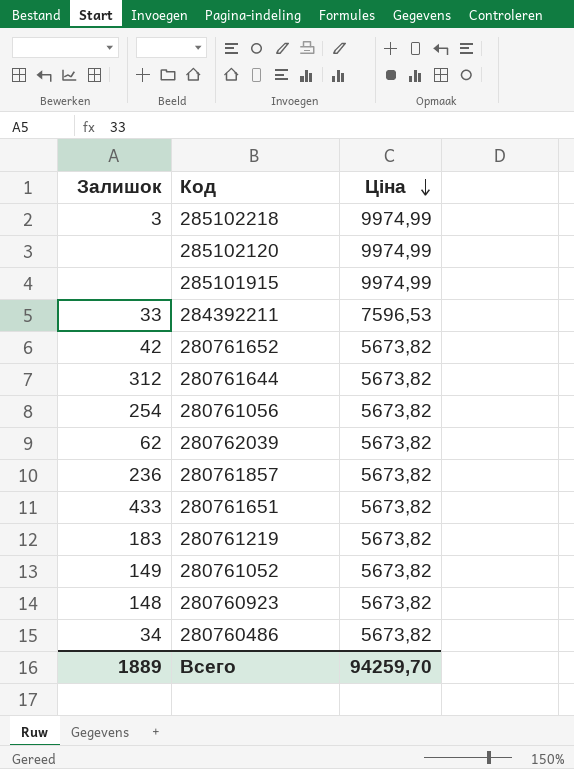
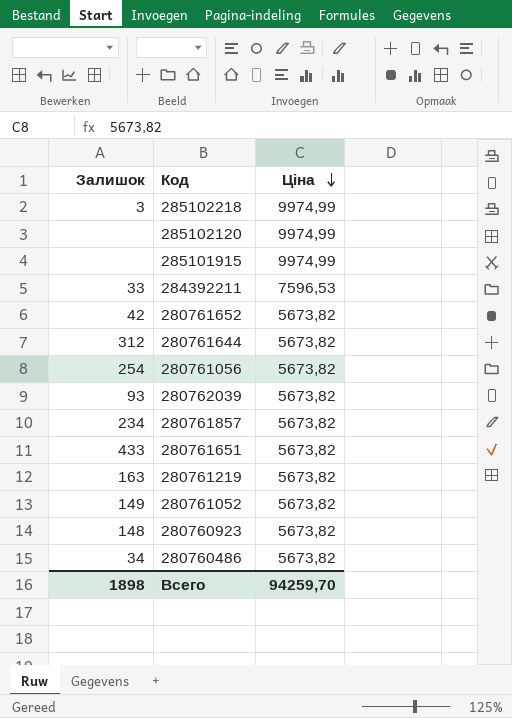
280762039 | Залишок: 62 -> 93
280761857 | Залишок: 236 -> 234
280761219 | Залишок: 183 -> 163
Всего | Залишок: 1889 -> 1898

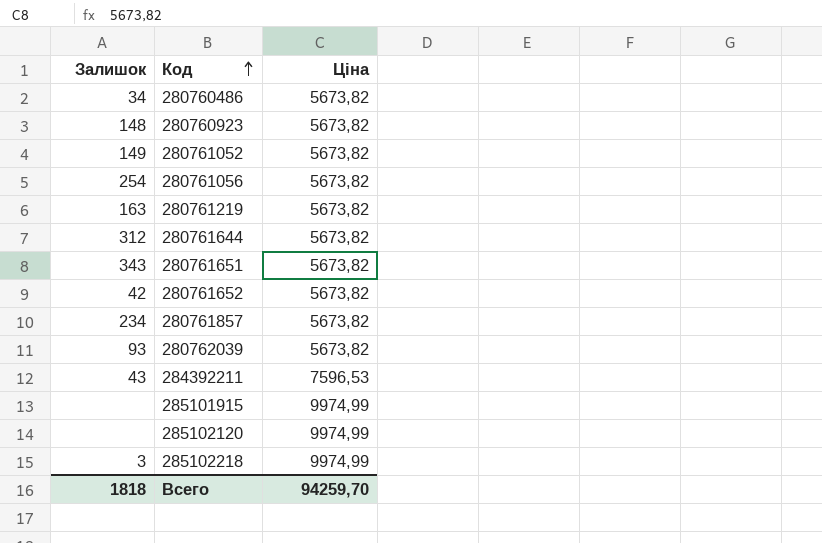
row order: Ціна descending -> Код ascending
280761651 | Залишок: 433 -> 343
284392211 | Залишок: 33 -> 43
Всего | Залишок: 1898 -> 1818

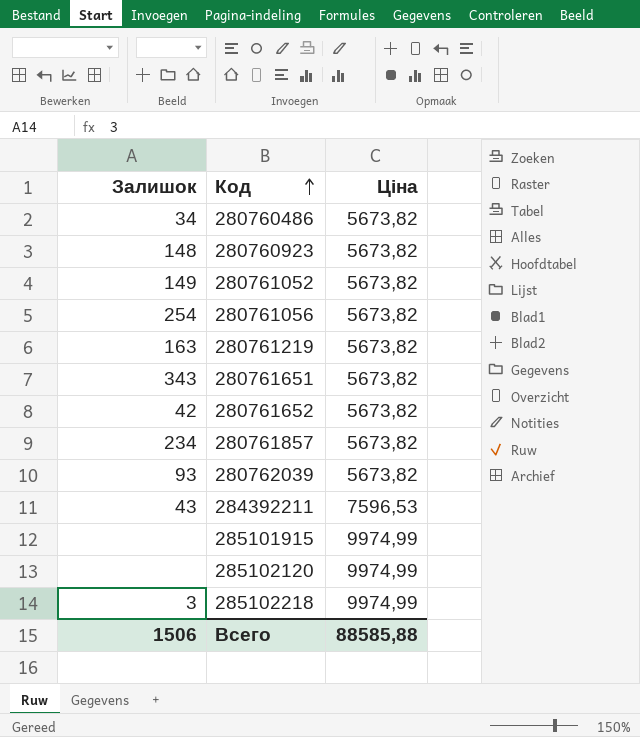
row 280761644: 312 | 5673,82 -> none
Всего | Залишок: 1818 -> 1506
Всего | Ціна: 94259,70 -> 88585,88

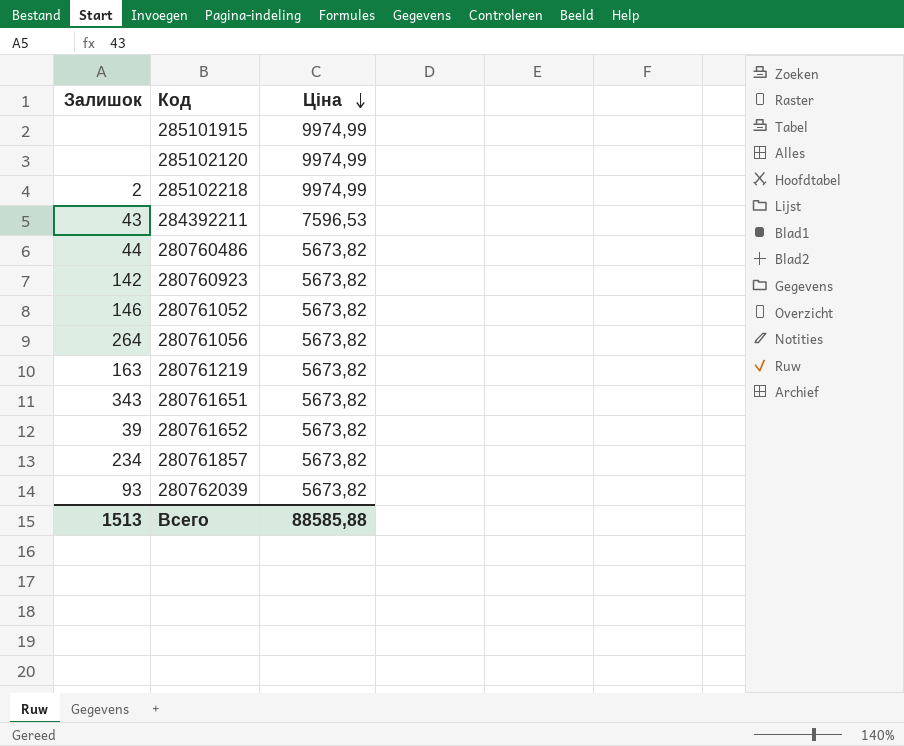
row order: Код ascending -> Ціна descending
285102218 | Залишок: 3 -> 2
280760486 | Залишок: 34 -> 44
280760923 | Залишок: 148 -> 142
280761052 | Залишок: 149 -> 146
280761056 | Залишок: 254 -> 264
280761652 | Залишок: 42 -> 39
Всего | Залишок: 1506 -> 1513

